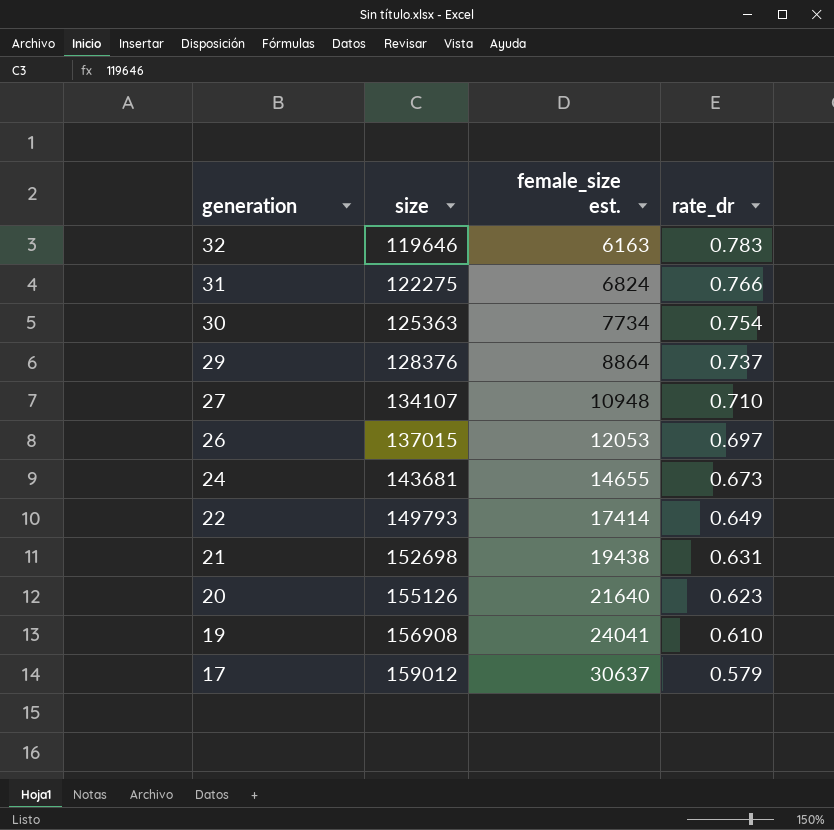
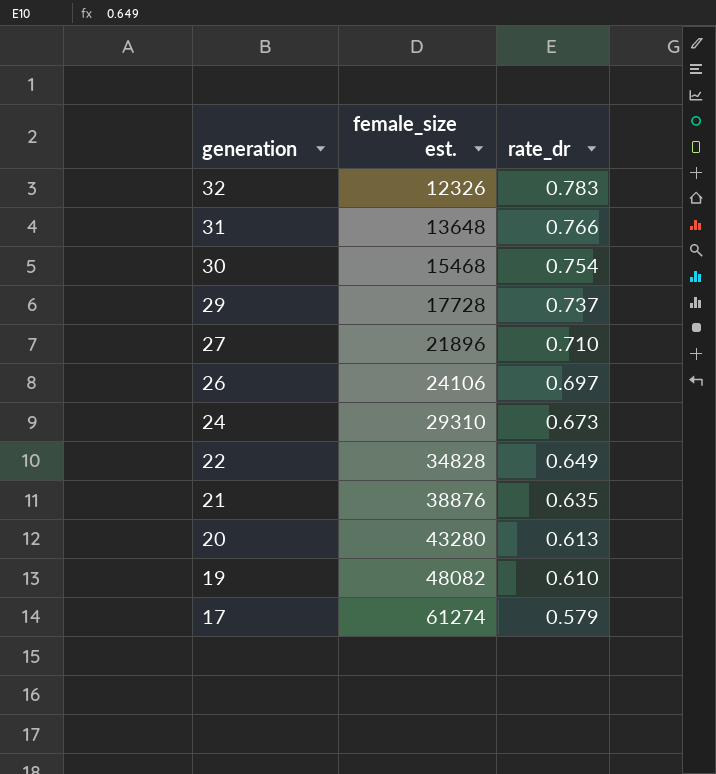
column size | position: 2 -> none
32 | female_size est.: 6163 -> 12326
31 | female_size est.: 6824 -> 13648
30 | female_size est.: 7734 -> 15468
29 | female_size est.: 8864 -> 17728
27 | female_size est.: 10948 -> 21896
26 | female_size est.: 12053 -> 24106
24 | female_size est.: 14655 -> 29310
22 | female_size est.: 17414 -> 34828
21 | female_size est.: 19438 -> 38876
21 | rate_dr: 0.631 -> 0.635
20 | female_size est.: 21640 -> 43280
20 | rate_dr: 0.623 -> 0.613
19 | female_size est.: 24041 -> 48082
17 | female_size est.: 30637 -> 61274

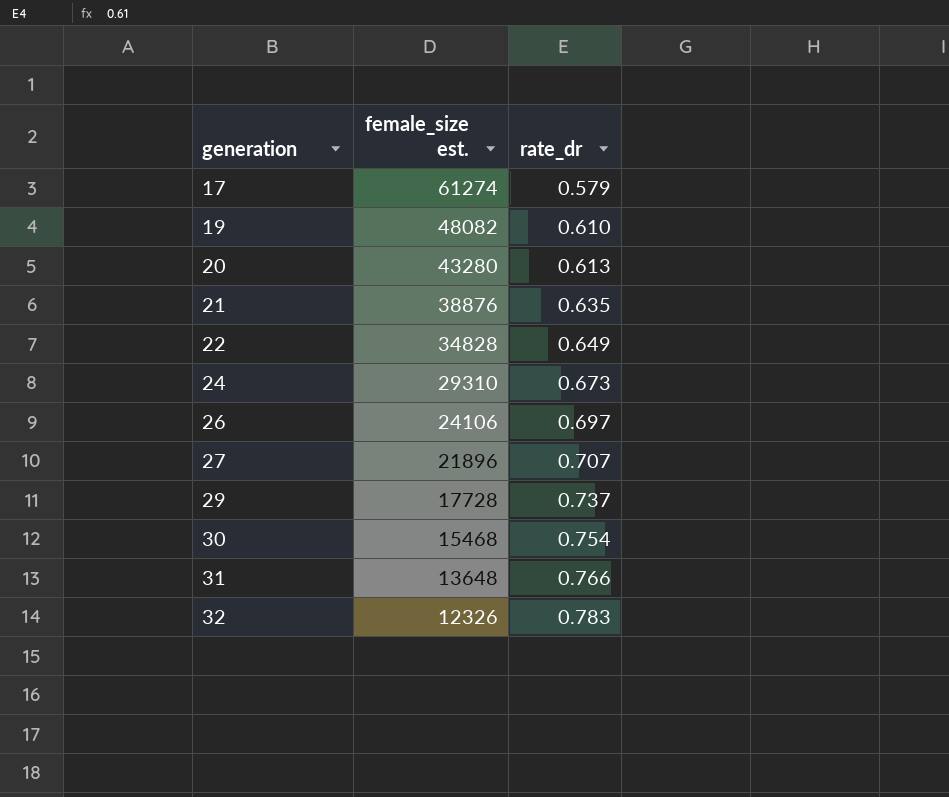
row order: generation descending -> generation ascending
27 | rate_dr: 0.710 -> 0.707

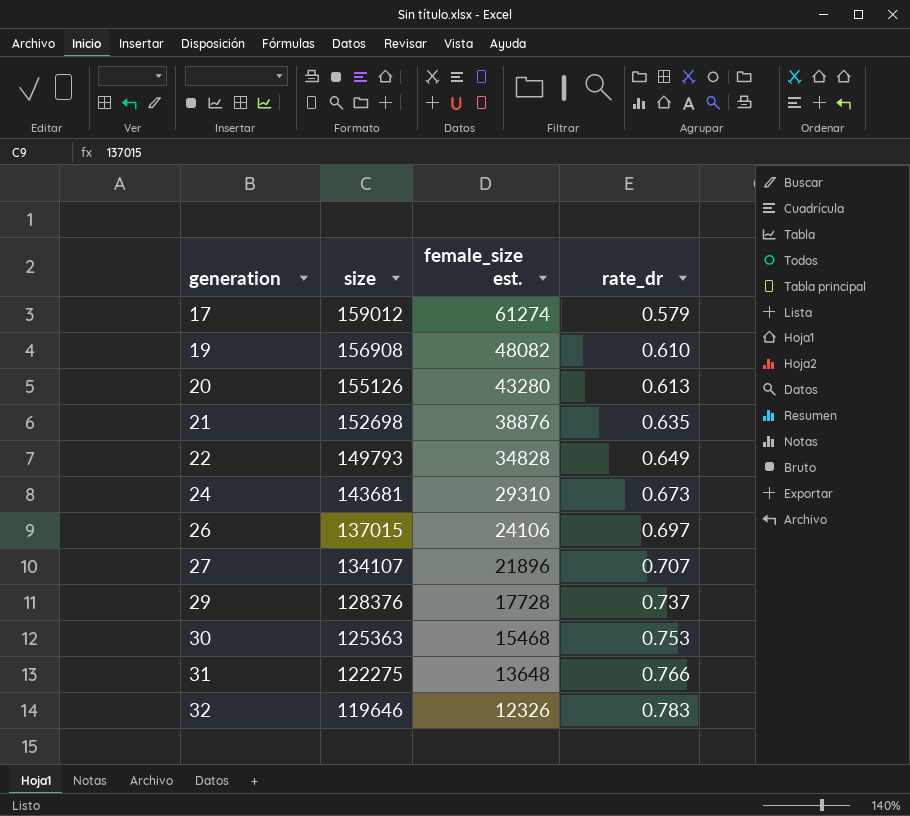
column size | position: none -> 2
30 | rate_dr: 0.754 -> 0.753

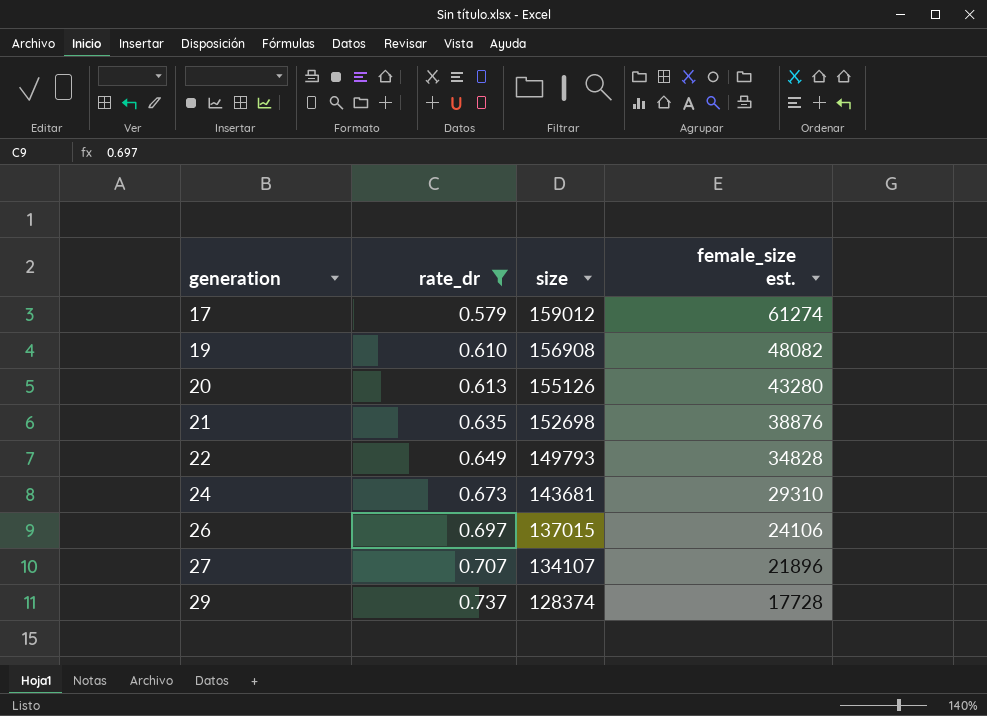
filter: none -> rate_dr <= 0.737
column rate_dr | position: 4 -> 2
29 | size: 128376 -> 128374

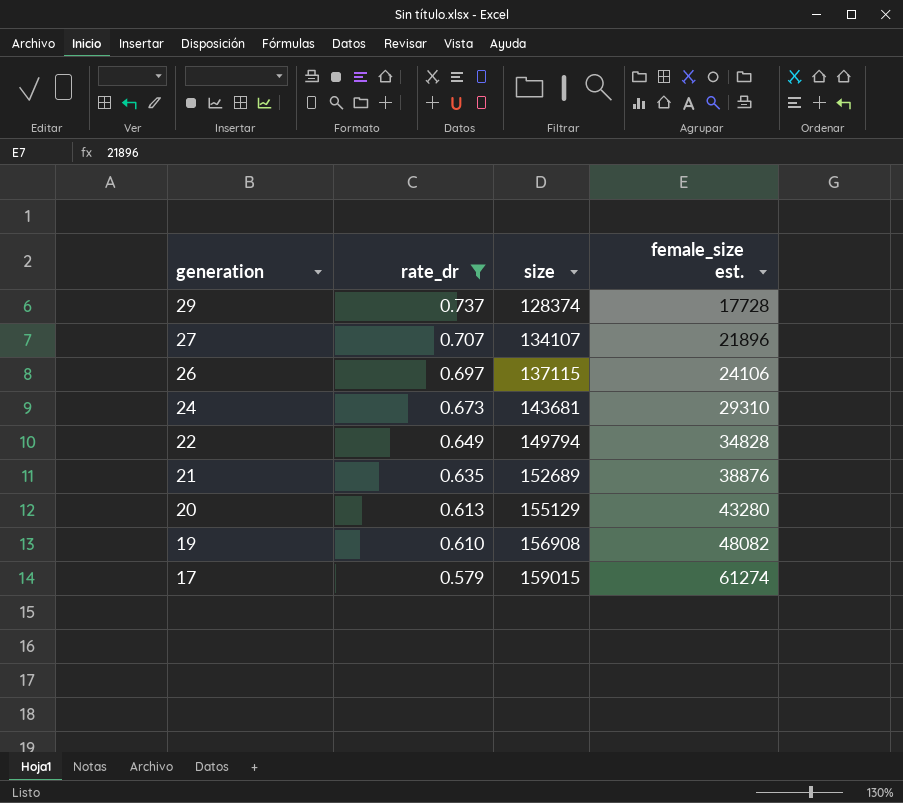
row order: generation ascending -> generation descending
26 | size: 137015 -> 137115
22 | size: 149793 -> 149794
21 | size: 152698 -> 152689
20 | size: 155126 -> 155129
17 | size: 159012 -> 159015

